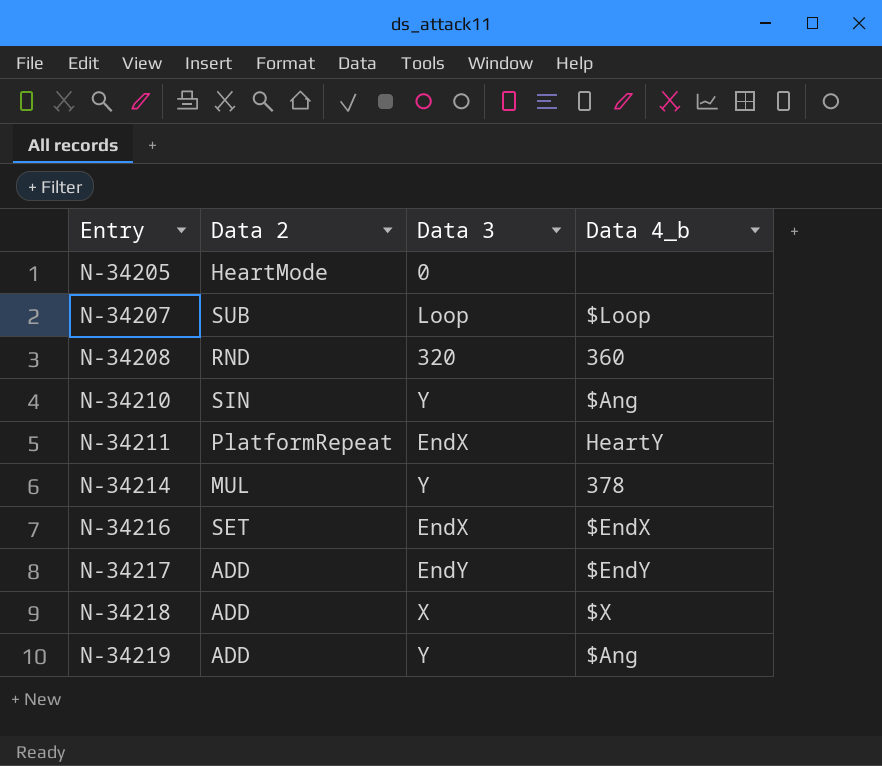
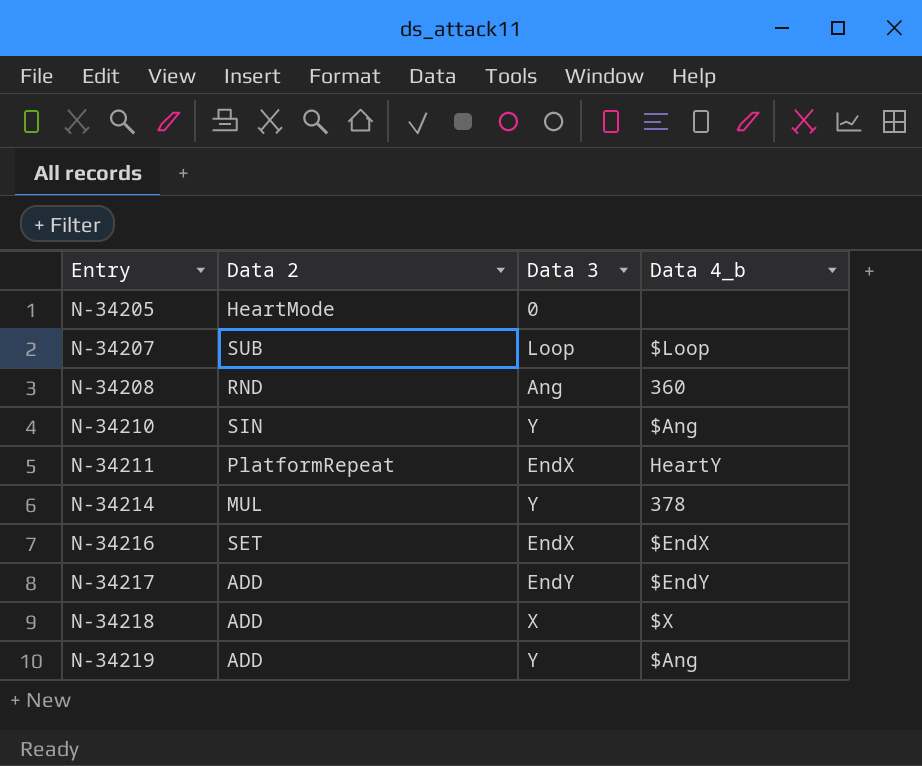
N-34208 | Data 3: 320 -> Ang

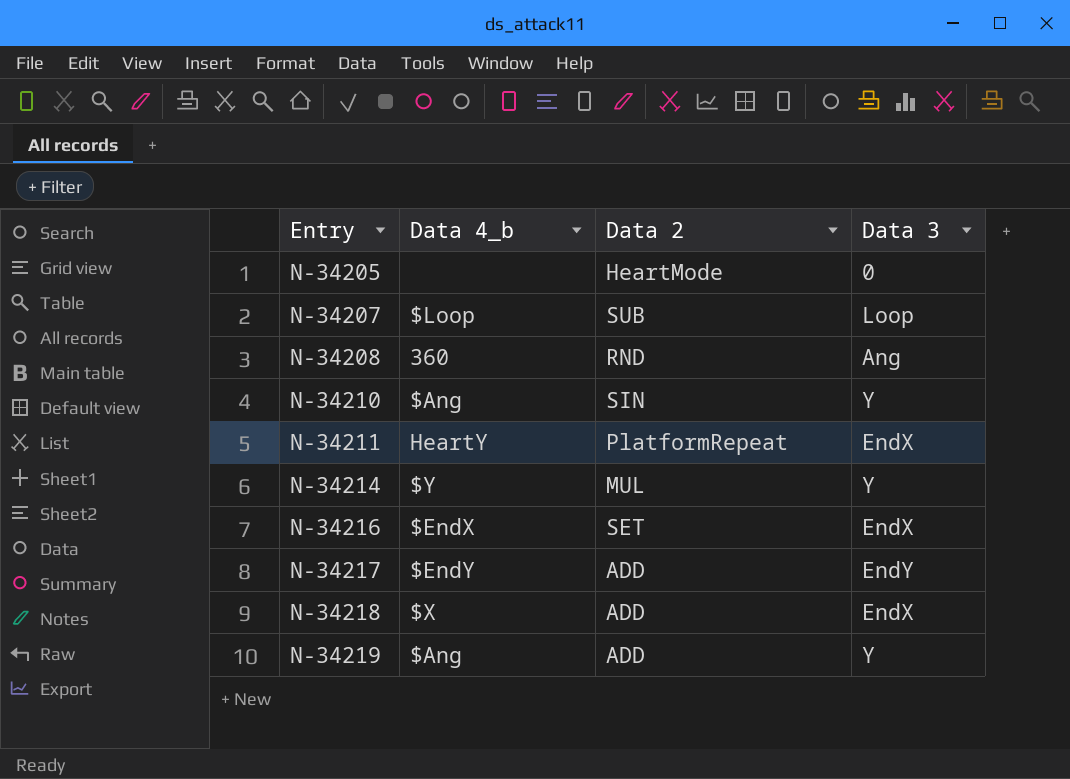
column Data 4_b | position: 4 -> 2
N-34214 | Data 4_b: 378 -> $Y
N-34218 | Data 3: X -> EndX

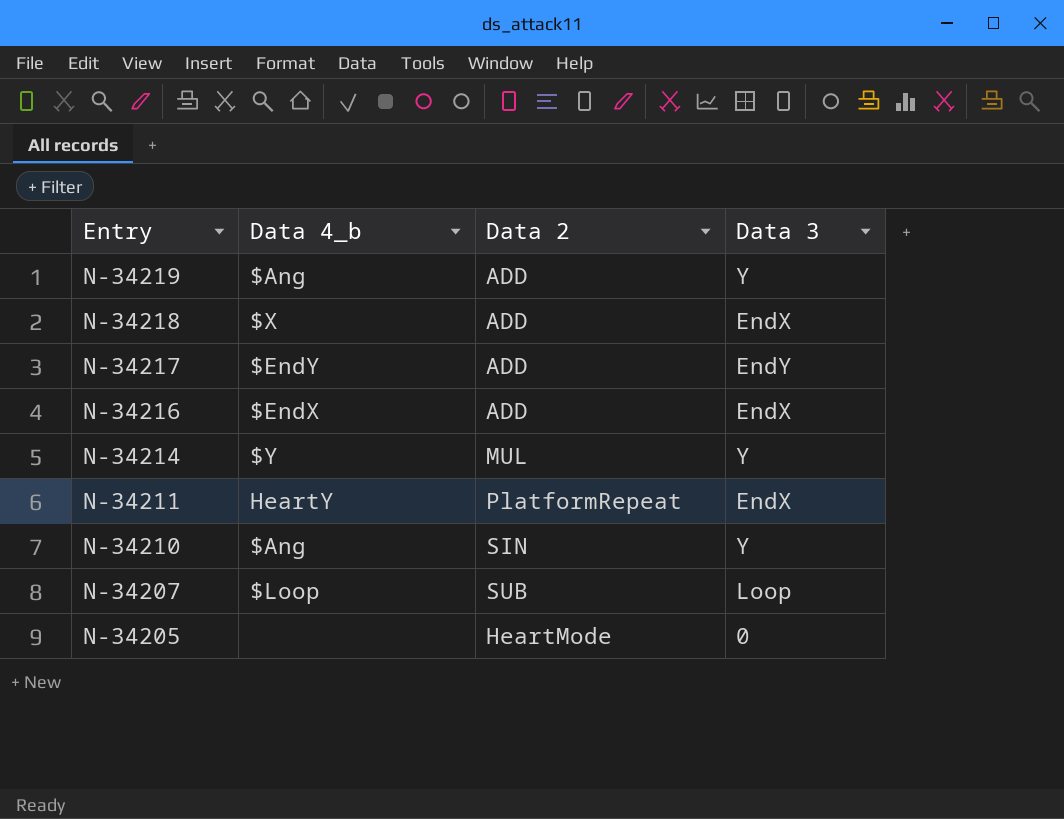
row order: Entry ascending -> Entry descending
row N-34208: 360 | RND | Ang -> none
N-34216 | Data 2: SET -> ADD

